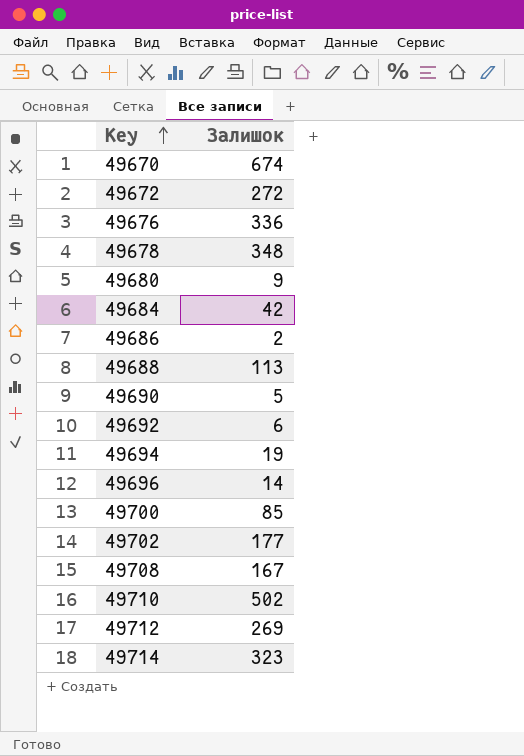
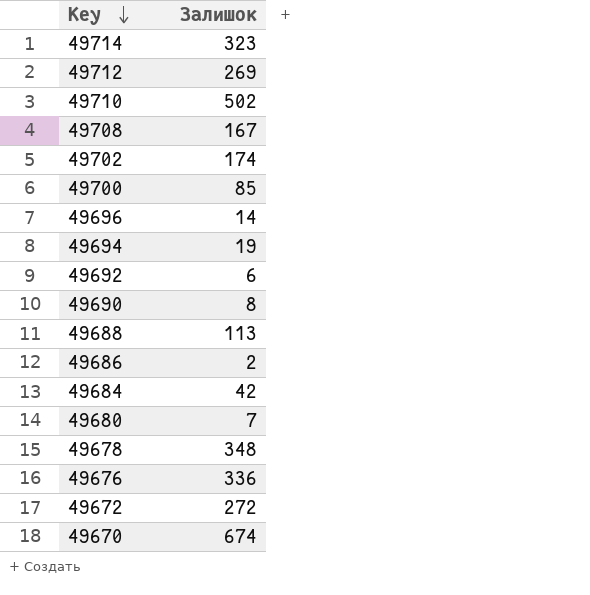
row order: Key ascending -> Key descending
49702 | Залишок: 177 -> 174
49690 | Залишок: 5 -> 8
49680 | Залишок: 9 -> 7

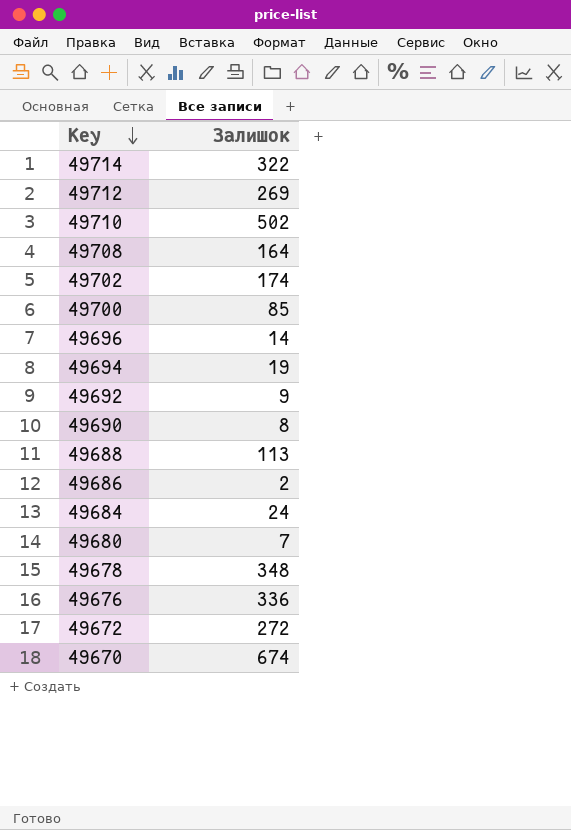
49714 | Залишок: 323 -> 322
49708 | Залишок: 167 -> 164
49692 | Залишок: 6 -> 9
49684 | Залишок: 42 -> 24

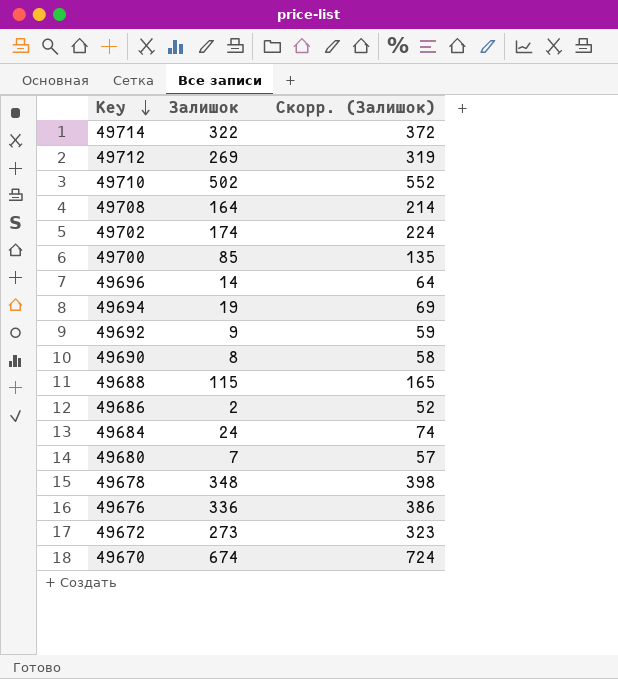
column Скорр. (Залишок) | formula: none -> [Залишок] + 50
49688 | Залишок: 113 -> 115
49672 | Залишок: 272 -> 273

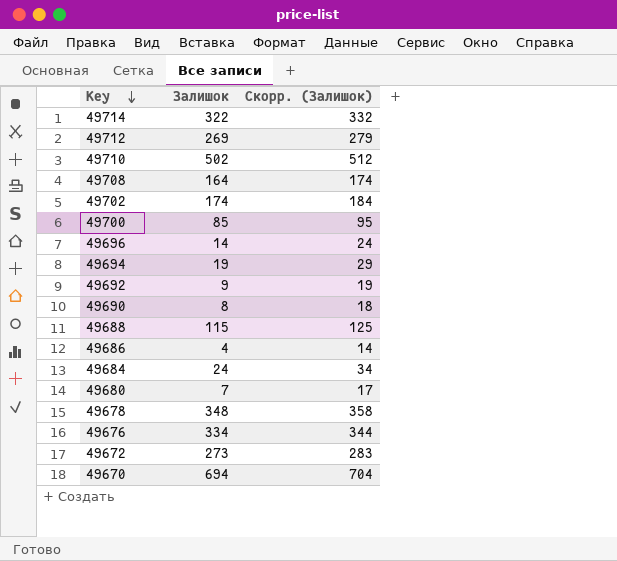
column Скорр. (Залишок) | formula: [Залишок] + 50 -> [Залишок] + 10
49686 | Залишок: 2 -> 4
49676 | Залишок: 336 -> 334
49670 | Залишок: 674 -> 694

